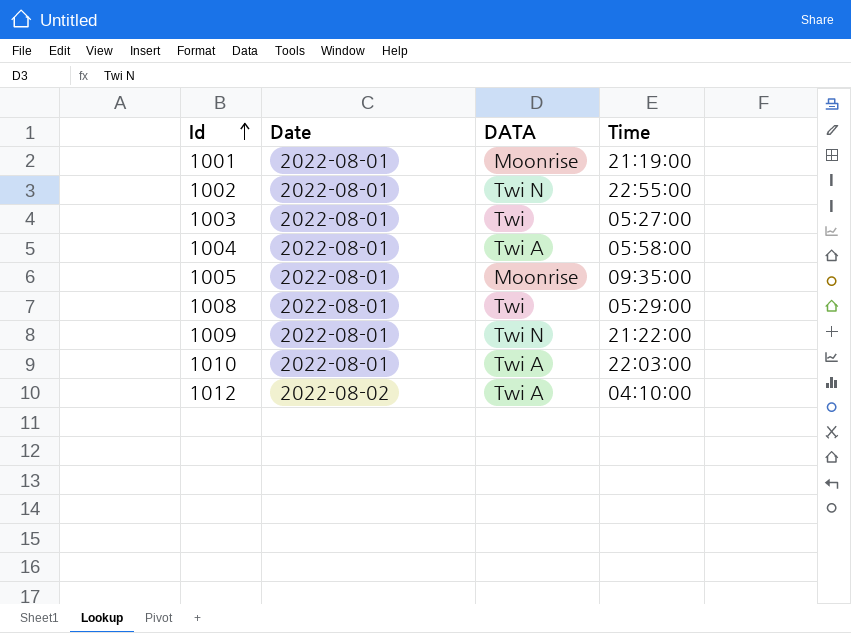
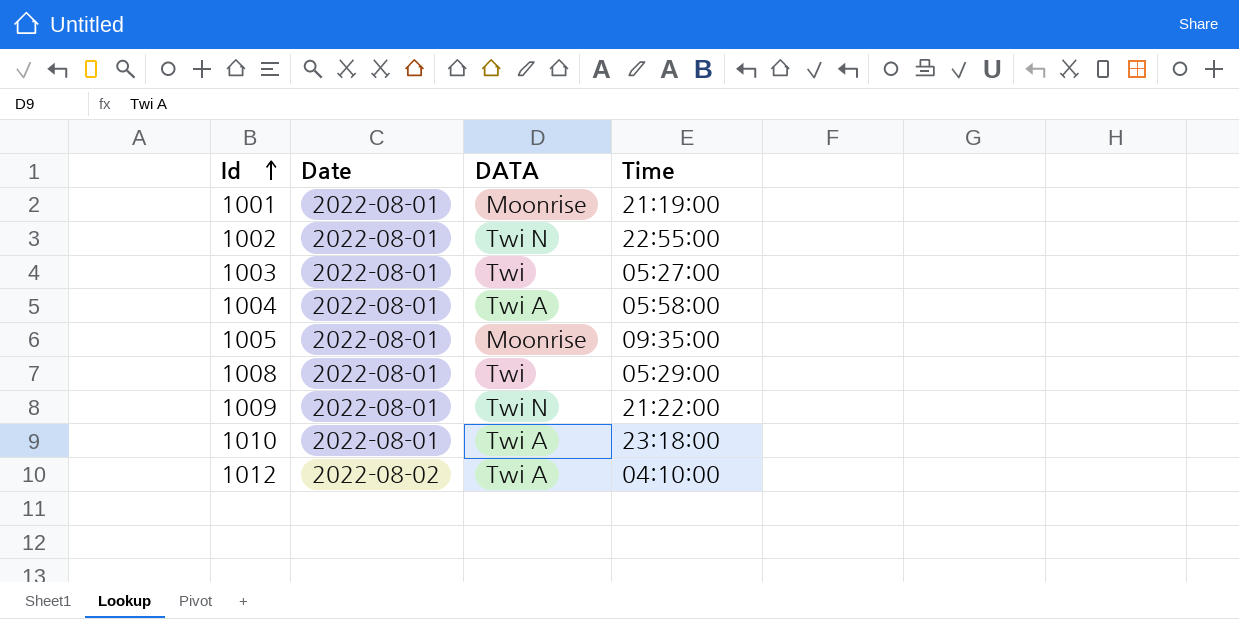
1010 | Time: 22:03:00 -> 23:18:00

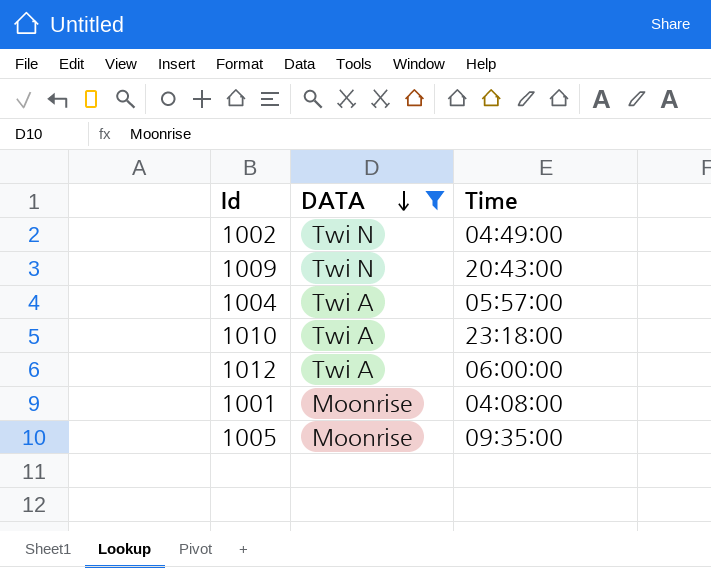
filter: none -> DATA != Twi
row order: Id ascending -> DATA descending
column Date | position: 2 -> none
1002 | Time: 22:55:00 -> 04:49:00
1009 | Time: 21:22:00 -> 20:43:00
1004 | Time: 05:58:00 -> 05:57:00
1012 | Time: 04:10:00 -> 06:00:00
1001 | Time: 21:19:00 -> 04:08:00

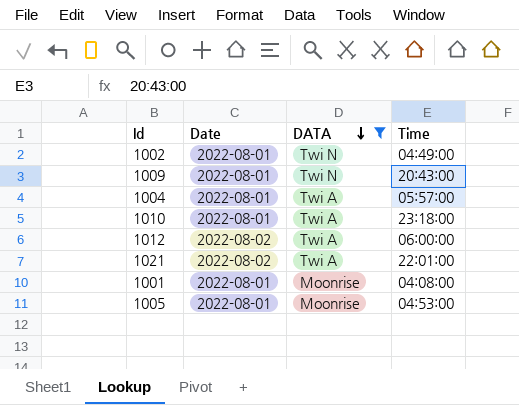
column Date | position: none -> 2
row 1021: none -> 2022-08-02 | Twi A | 22:01:00
1005 | Time: 09:35:00 -> 04:53:00

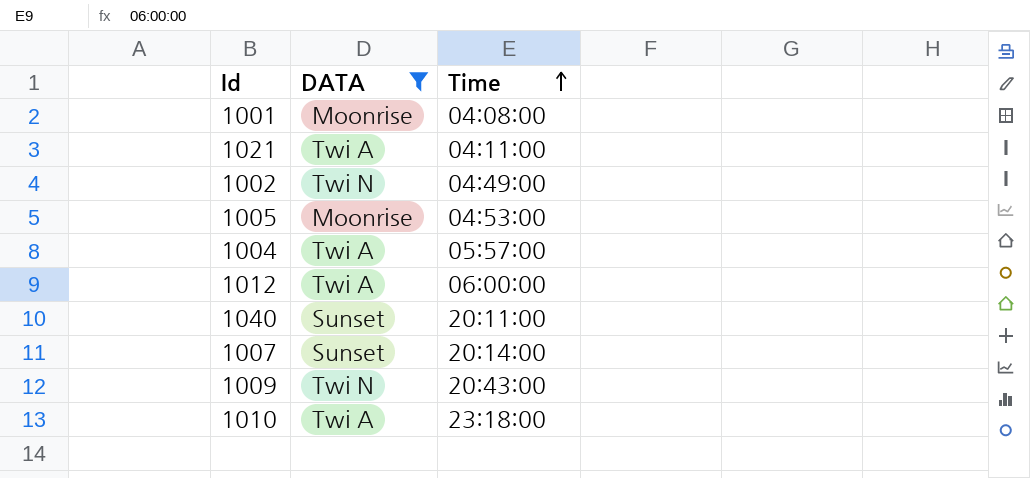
row order: DATA descending -> Time ascending
column Date | position: 2 -> none
1021 | Time: 22:01:00 -> 04:11:00
row 1040: none -> Sunset | 20:11:00
row 1007: none -> Sunset | 20:14:00

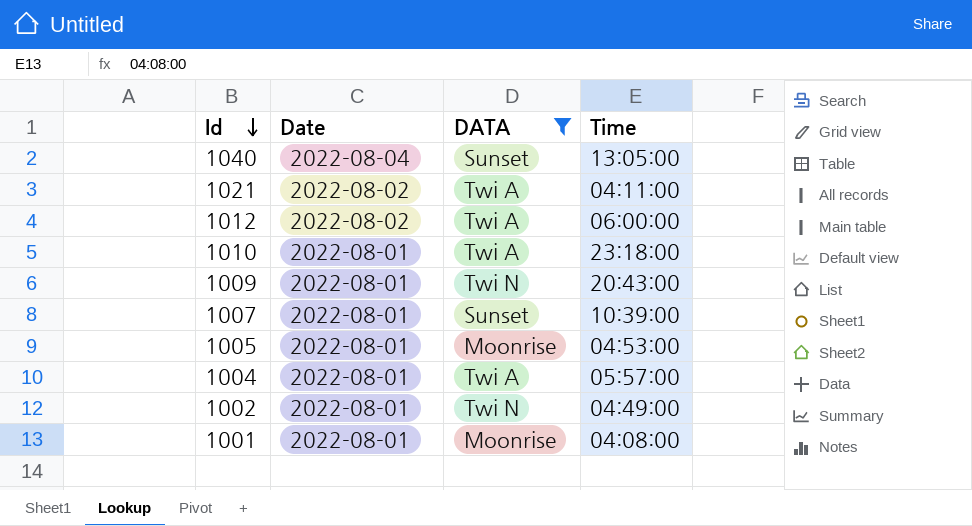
row order: Time ascending -> Id descending
column Date | position: none -> 2
1040 | Time: 20:11:00 -> 13:05:00
1007 | Time: 20:14:00 -> 10:39:00

